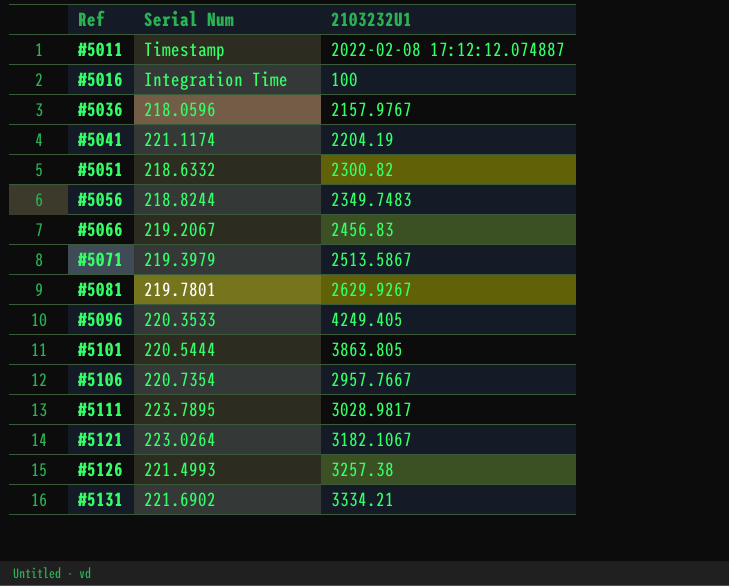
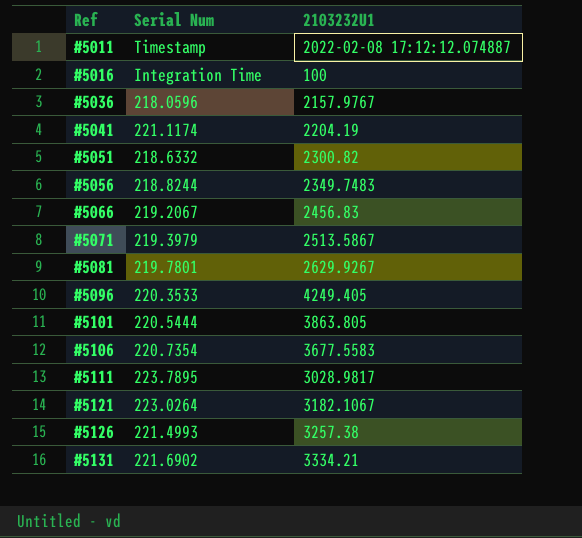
#5106 | 2103232U1: 2957.7667 -> 3677.5583

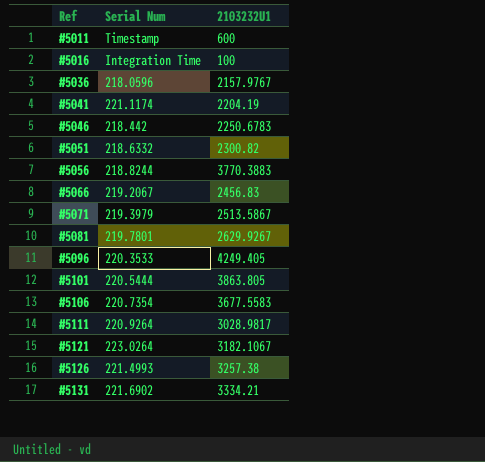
#5011 | 2103232U1: 2022-02-08 17:12:12.074887 -> 600
row #5046: none -> 218.442 | 2250.6783
#5056 | 2103232U1: 2349.7483 -> 3770.3883
#5111 | Serial Num: 223.7895 -> 220.9264

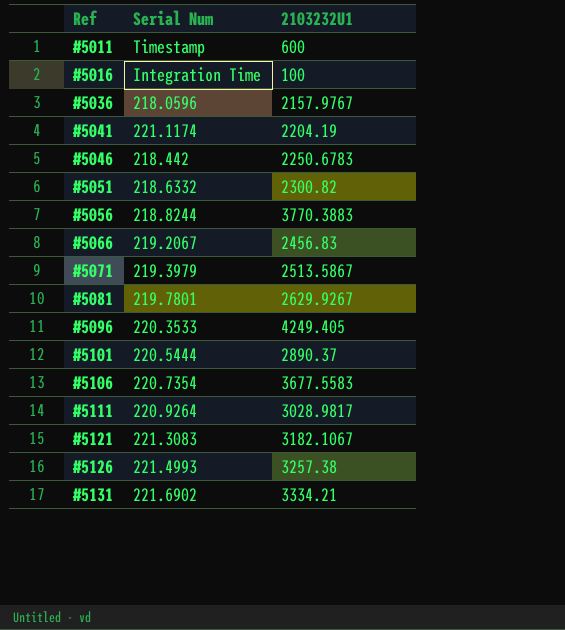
#5101 | 2103232U1: 3863.805 -> 2890.37
#5121 | Serial Num: 223.0264 -> 221.3083

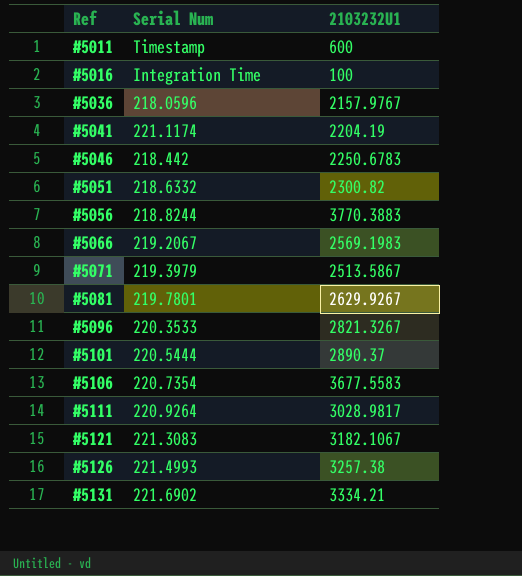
#5066 | 2103232U1: 2456.83 -> 2569.1983
#5096 | 2103232U1: 4249.405 -> 2821.3267

